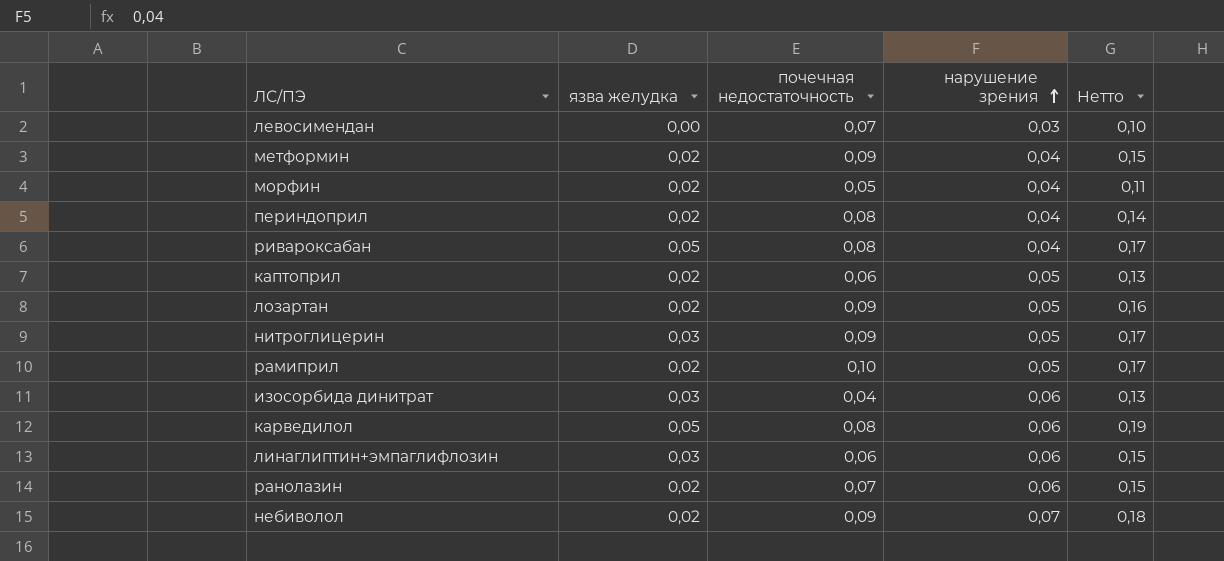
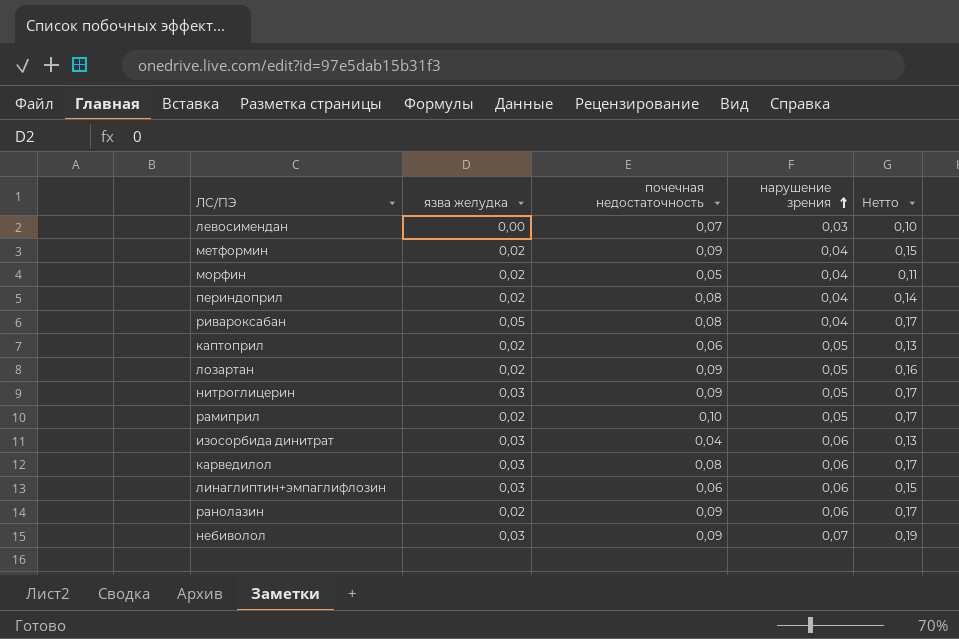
карведилол | язва желудка: 0,05 -> 0,03
карведилол | Нетто: 0,19 -> 0,17
ранолазин | почечная недостаточность: 0,07 -> 0,09
ранолазин | Нетто: 0,15 -> 0,17
небиволол | язва желудка: 0,02 -> 0,03
небиволол | Нетто: 0,18 -> 0,19

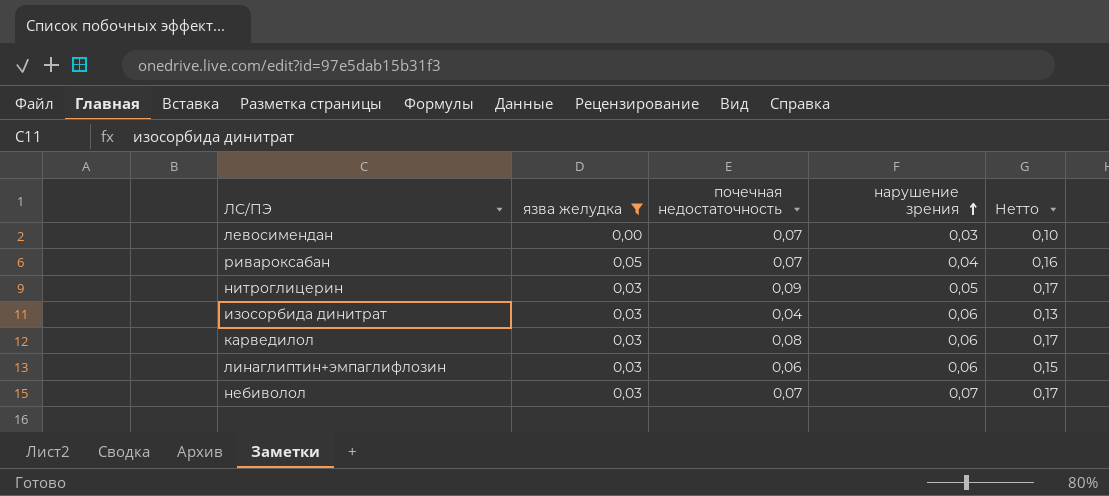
filter: none -> язва желудка != 0,02
ривароксабан | почечная недостаточность: 0,08 -> 0,07
ривароксабан | Нетто: 0,17 -> 0,16
небиволол | почечная недостаточность: 0,09 -> 0,07
небиволол | Нетто: 0,19 -> 0,17

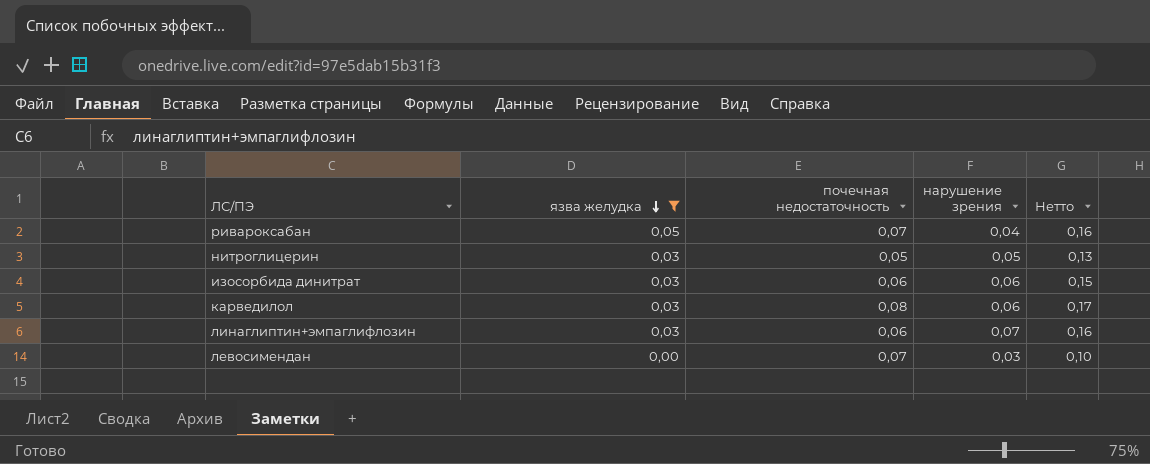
row order: нарушение зрения ascending -> язва желудка descending
row небиволол: 0,03 | 0,07 | 0,07 | 0,17 -> none
нитроглицерин | почечная недостаточность: 0,09 -> 0,05
нитроглицерин | Нетто: 0,17 -> 0,13
изосорбида динитрат | почечная недостаточность: 0,04 -> 0,06
изосорбида динитрат | Нетто: 0,13 -> 0,15
линаглиптин+эмпаглифлозин | нарушение зрения: 0,06 -> 0,07
линаглиптин+эмпаглифлозин | Нетто: 0,15 -> 0,16

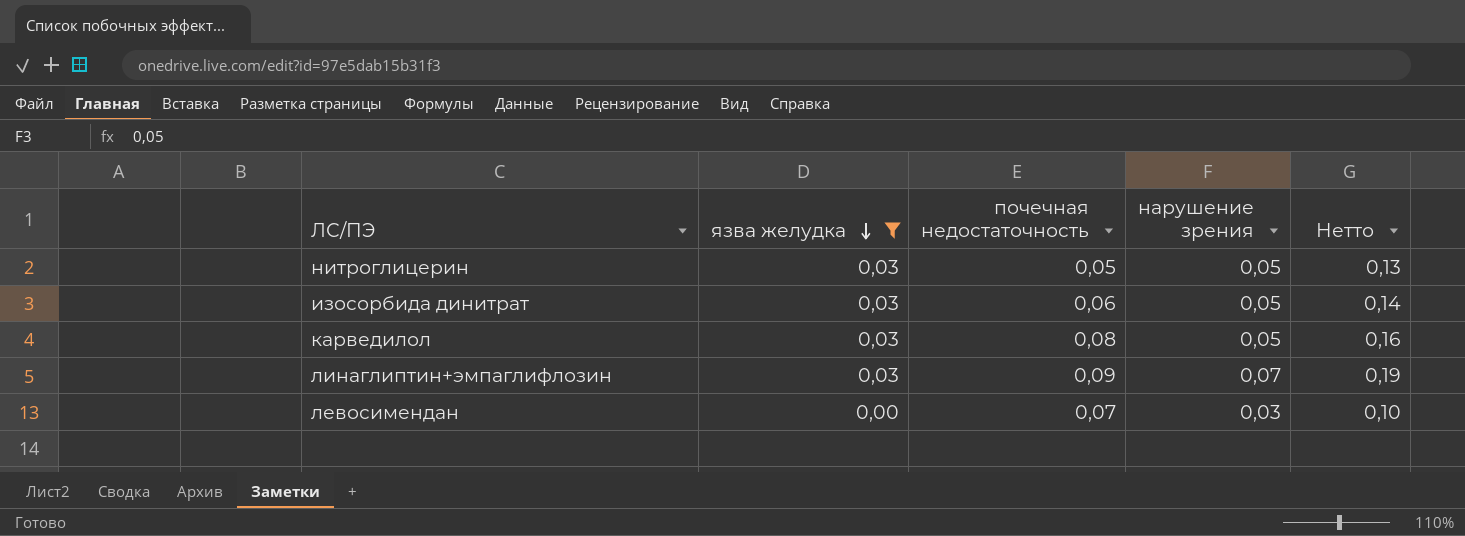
row ривароксабан: 0,05 | 0,07 | 0,04 | 0,16 -> none
изосорбида динитрат | нарушение зрения: 0,06 -> 0,05
изосорбида динитрат | Нетто: 0,15 -> 0,14
карведилол | нарушение зрения: 0,06 -> 0,05
карведилол | Нетто: 0,17 -> 0,16
линаглиптин+эмпаглифлозин | почечная недостаточность: 0,06 -> 0,09
линаглиптин+эмпаглифлозин | Нетто: 0,16 -> 0,19

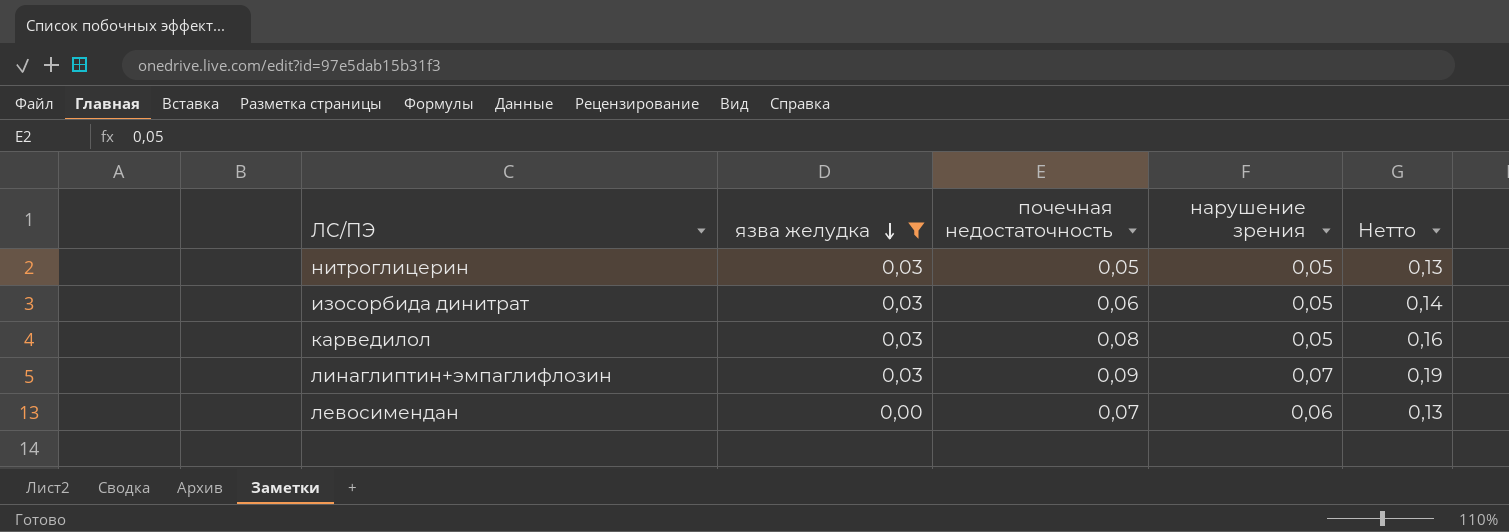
левосимендан | нарушение зрения: 0,03 -> 0,06
левосимендан | Нетто: 0,10 -> 0,13

